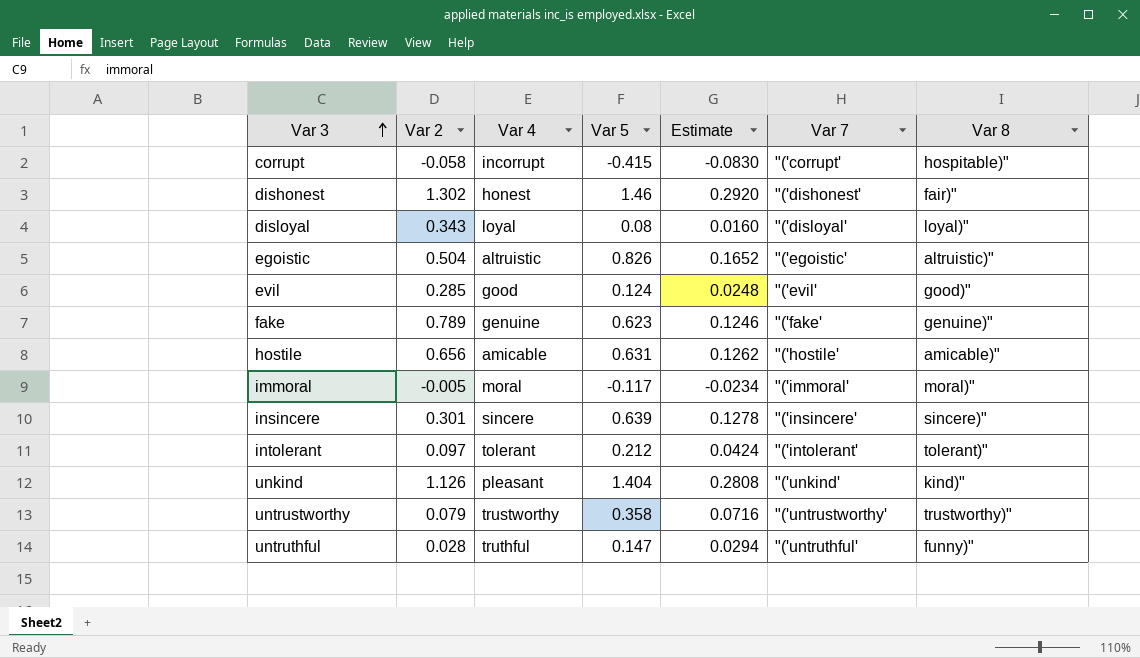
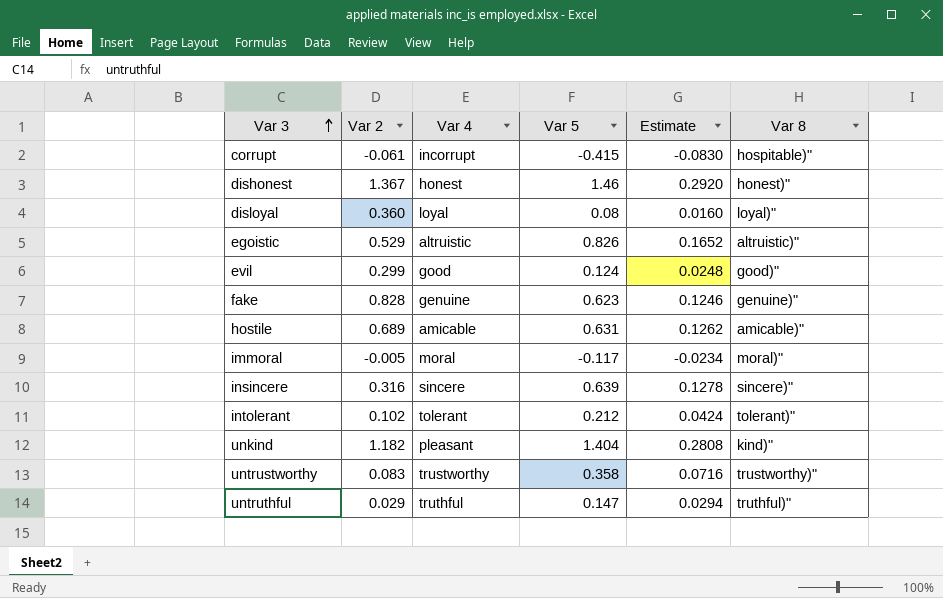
column Var 7 | position: 6 -> none
corrupt | Var 2: -0.058 -> -0.061
dishonest | Var 2: 1.302 -> 1.367
dishonest | Var 8: fair)" -> honest)"
disloyal | Var 2: 0.343 -> 0.360
egoistic | Var 2: 0.504 -> 0.529
evil | Var 2: 0.285 -> 0.299
fake | Var 2: 0.789 -> 0.828
hostile | Var 2: 0.656 -> 0.689
insincere | Var 2: 0.301 -> 0.316
intolerant | Var 2: 0.097 -> 0.102
unkind | Var 2: 1.126 -> 1.182
untrustworthy | Var 2: 0.079 -> 0.083
untruthful | Var 2: 0.028 -> 0.029
untruthful | Var 8: funny)" -> truthful)"

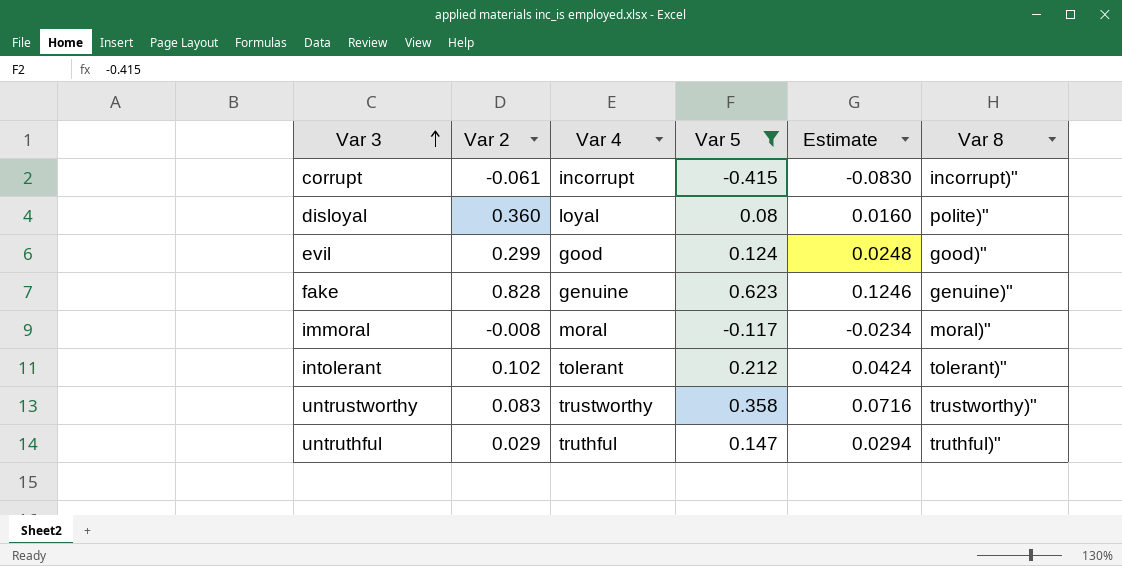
filter: none -> Var 5 <= 0.623
corrupt | Var 8: hospitable)" -> incorrupt)"
disloyal | Var 8: loyal)" -> polite)"
immoral | Var 2: -0.005 -> -0.008

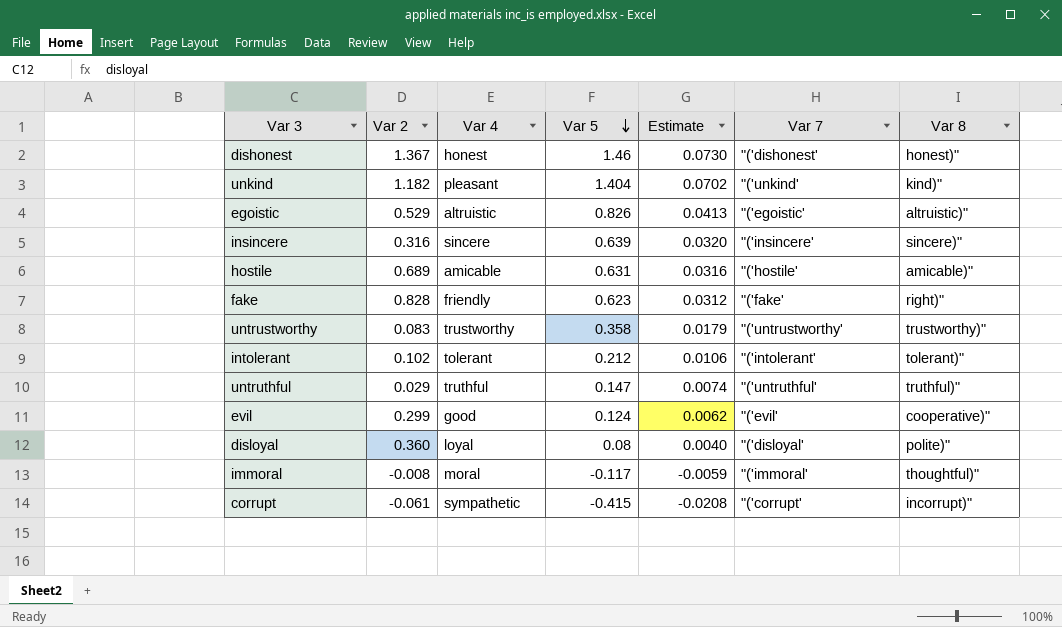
filter: Var 5 <= 0.623 -> none
row order: Var 3 ascending -> Var 5 descending
column Estimate | formula: [Var 5] * 0.2 -> [Var 5] * 0.05
column Var 7 | position: none -> 6
fake | Var 4: genuine -> friendly
fake | Var 8: genuine)" -> right)"
evil | Var 8: good)" -> cooperative)"
immoral | Var 8: moral)" -> thoughtful)"
corrupt | Var 4: incorrupt -> sympathetic

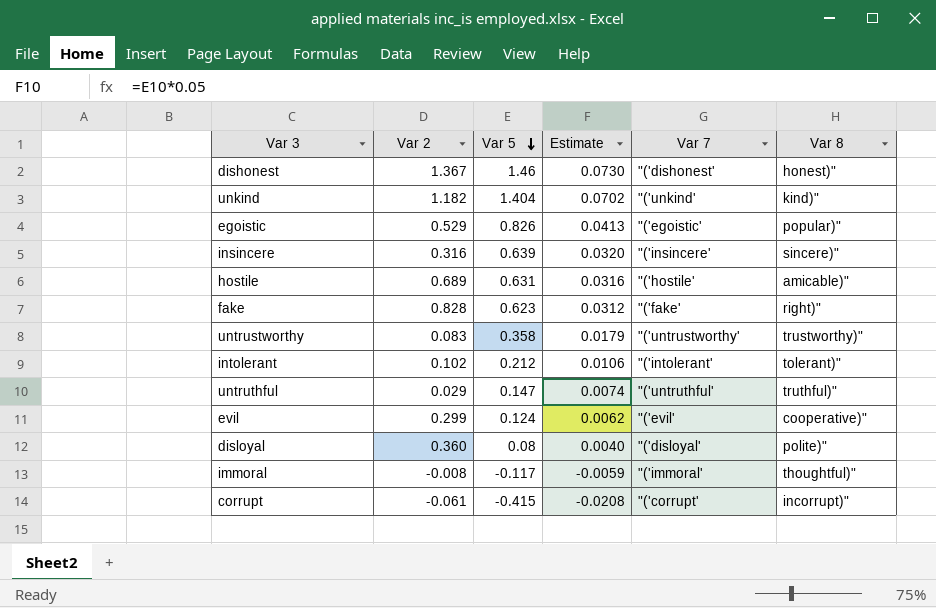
column Var 4 | position: 3 -> none
egoistic | Var 8: altruistic)" -> popular)"

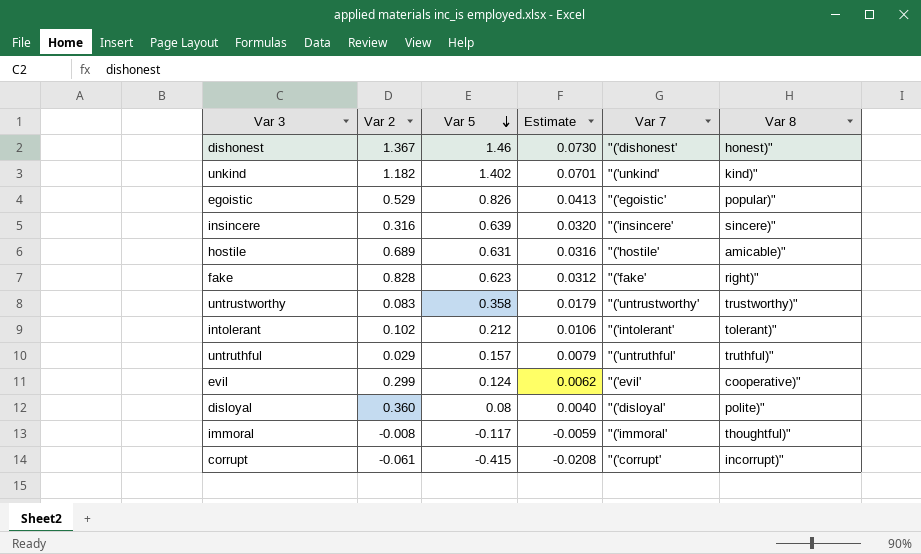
unkind | Var 5: 1.404 -> 1.402
unkind | Estimate: 0.0702 -> 0.0701
untruthful | Var 5: 0.147 -> 0.157
untruthful | Estimate: 0.0074 -> 0.0079

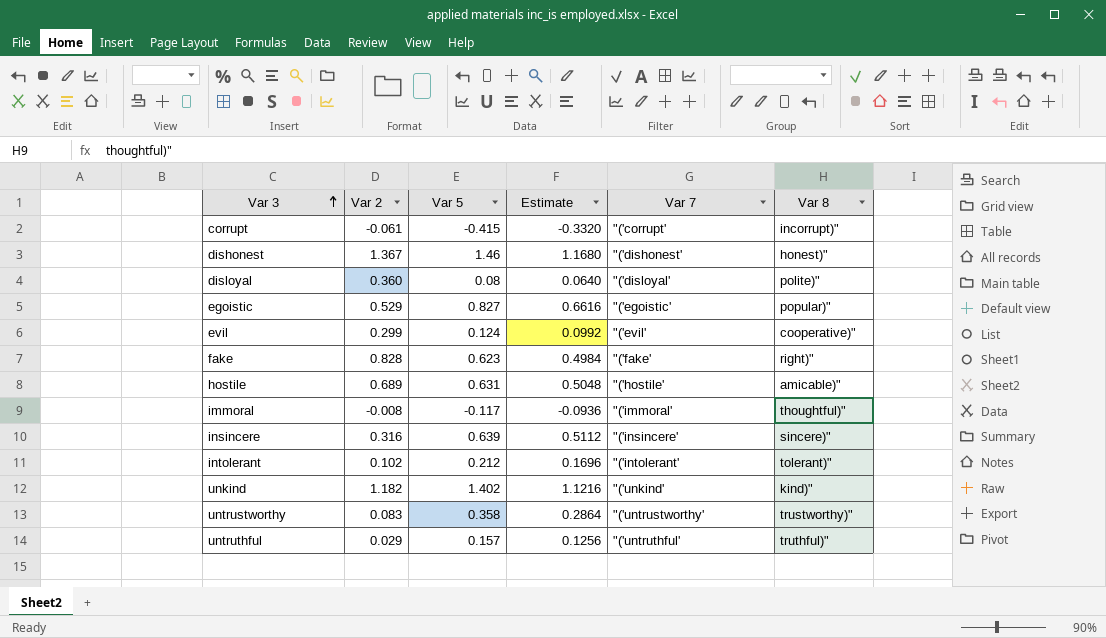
row order: Var 5 descending -> Var 3 ascending
column Estimate | formula: [Var 5] * 0.05 -> [Var 5] * 0.8
egoistic | Var 5: 0.826 -> 0.827

